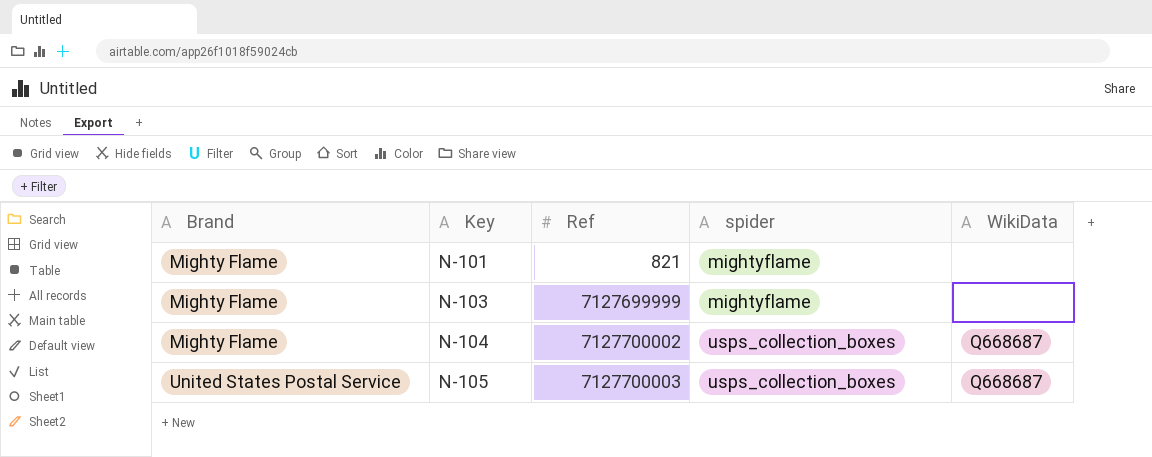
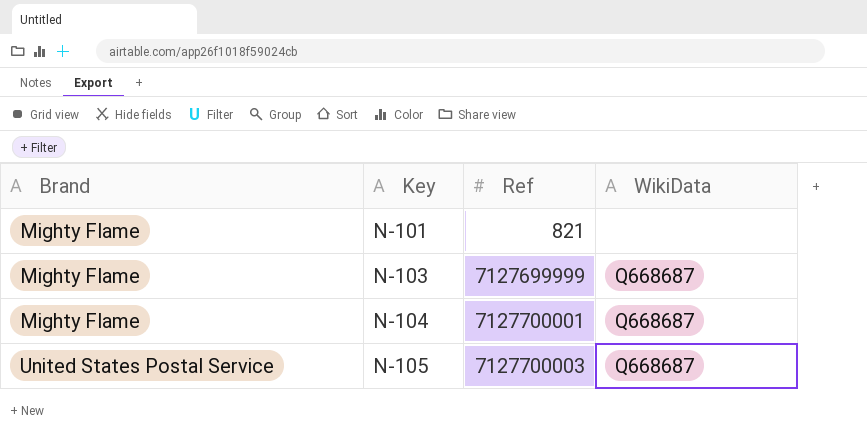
column spider | position: 4 -> none
N-103 | WikiData: none -> Q668687
N-104 | Ref: 7127700002 -> 7127700001

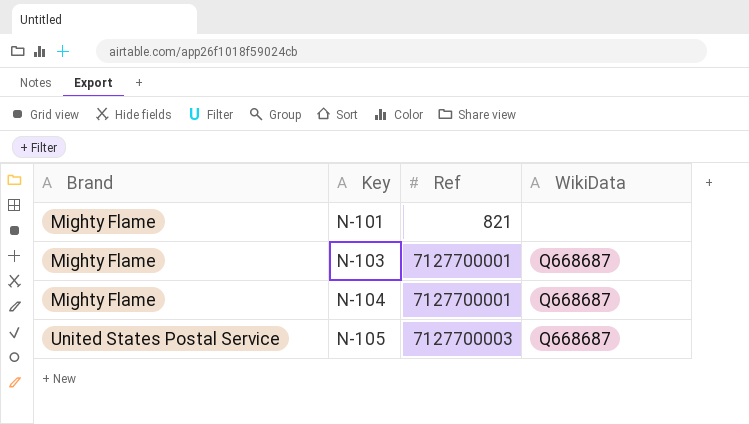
N-103 | Ref: 7127699999 -> 7127700001

